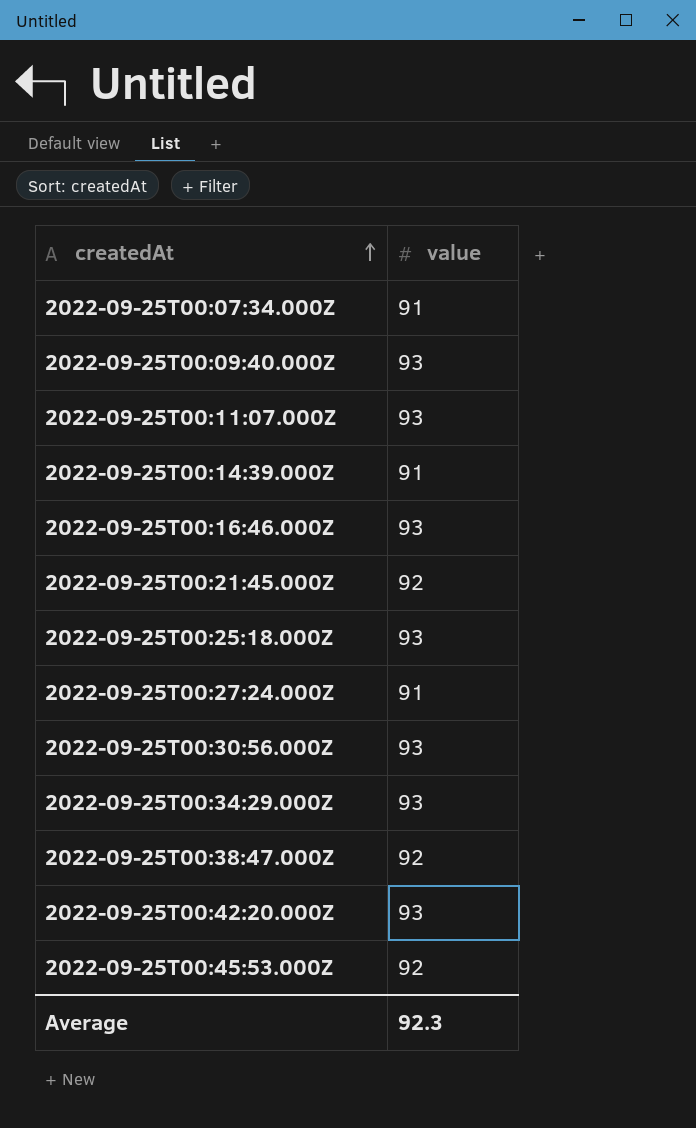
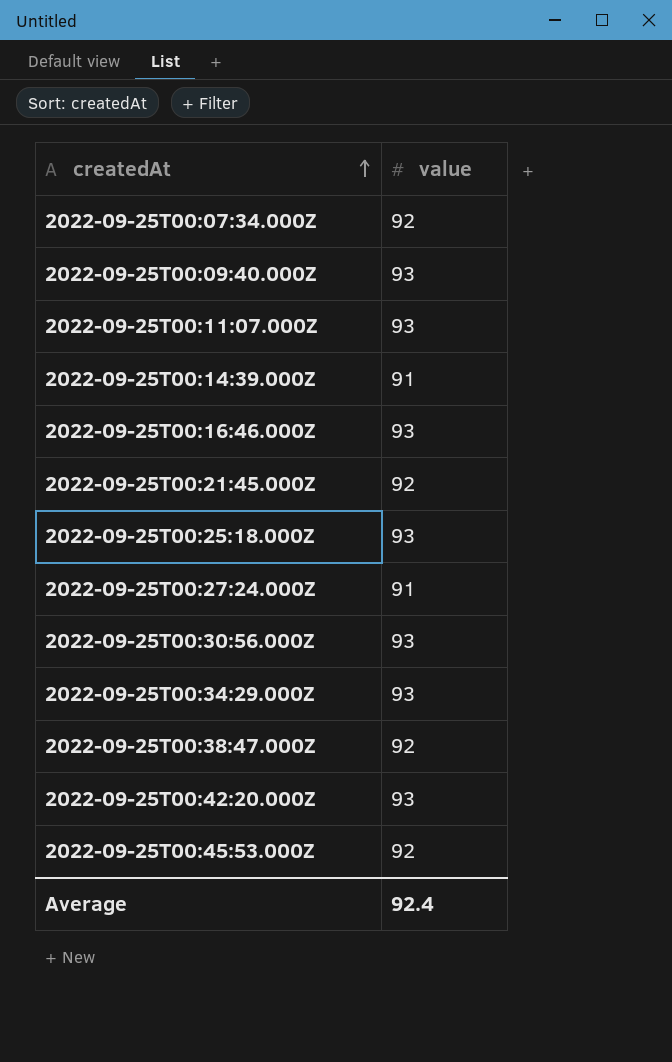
2022-09-25T00:07:34.000Z | value: 91 -> 92
Average | value: 92.3 -> 92.4

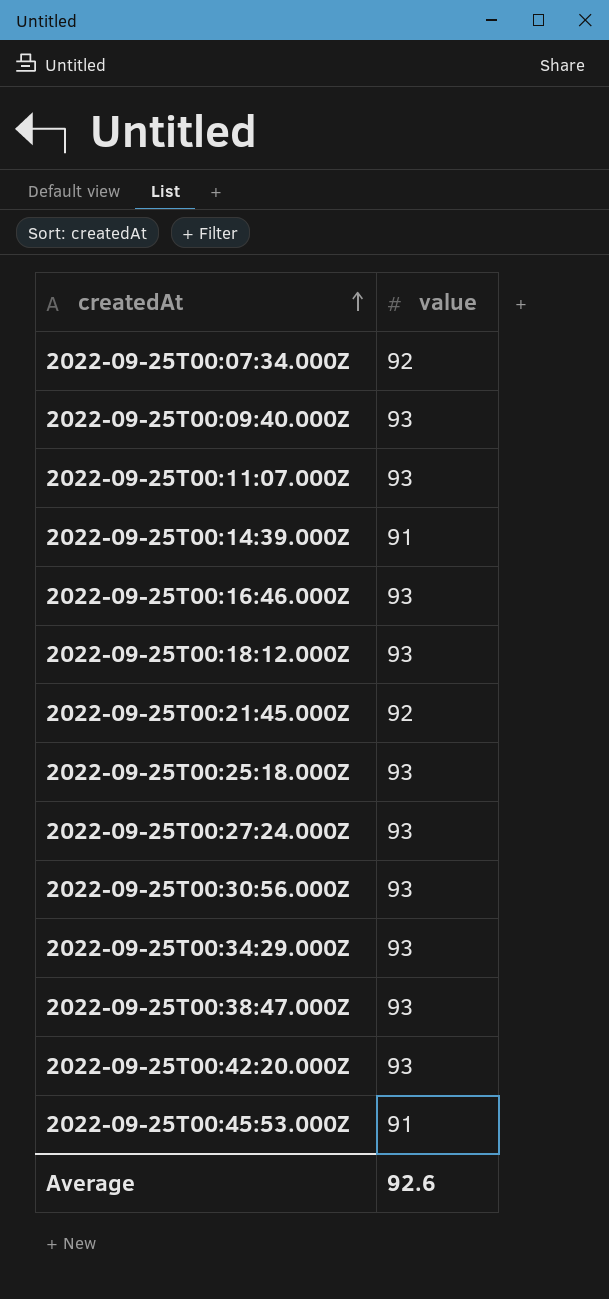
row 2022-09-25T00:18:12.000Z: none -> 93
2022-09-25T00:27:24.000Z | value: 91 -> 93
2022-09-25T00:38:47.000Z | value: 92 -> 93
2022-09-25T00:45:53.000Z | value: 92 -> 91
Average | value: 92.4 -> 92.6

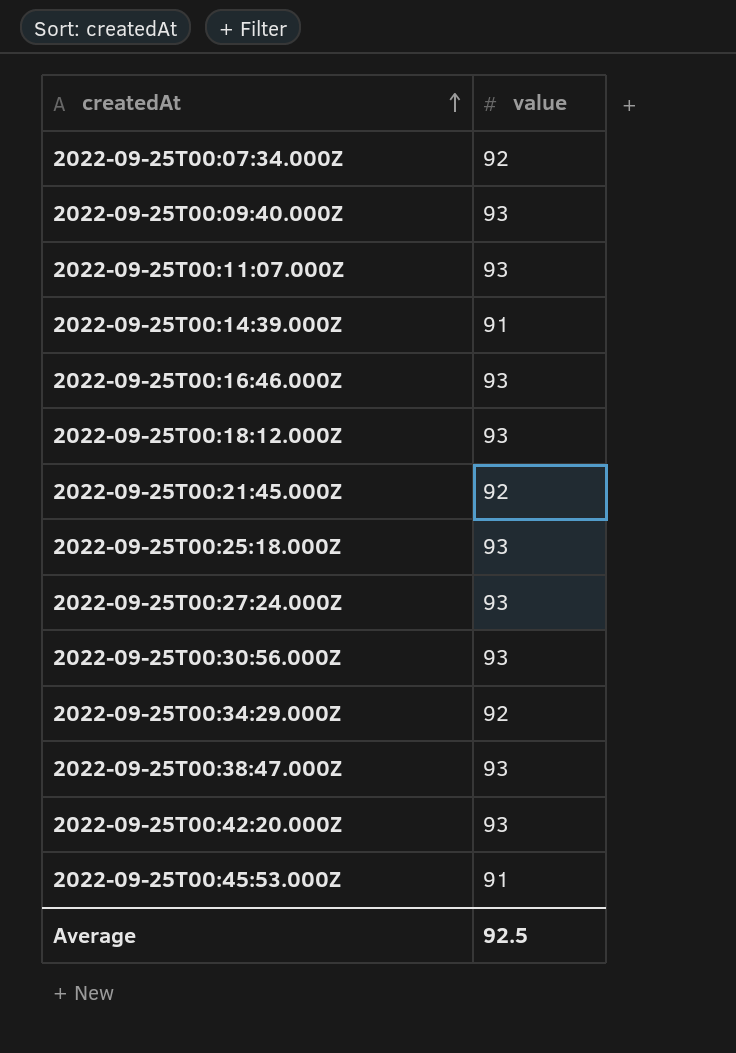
2022-09-25T00:34:29.000Z | value: 93 -> 92
Average | value: 92.6 -> 92.5

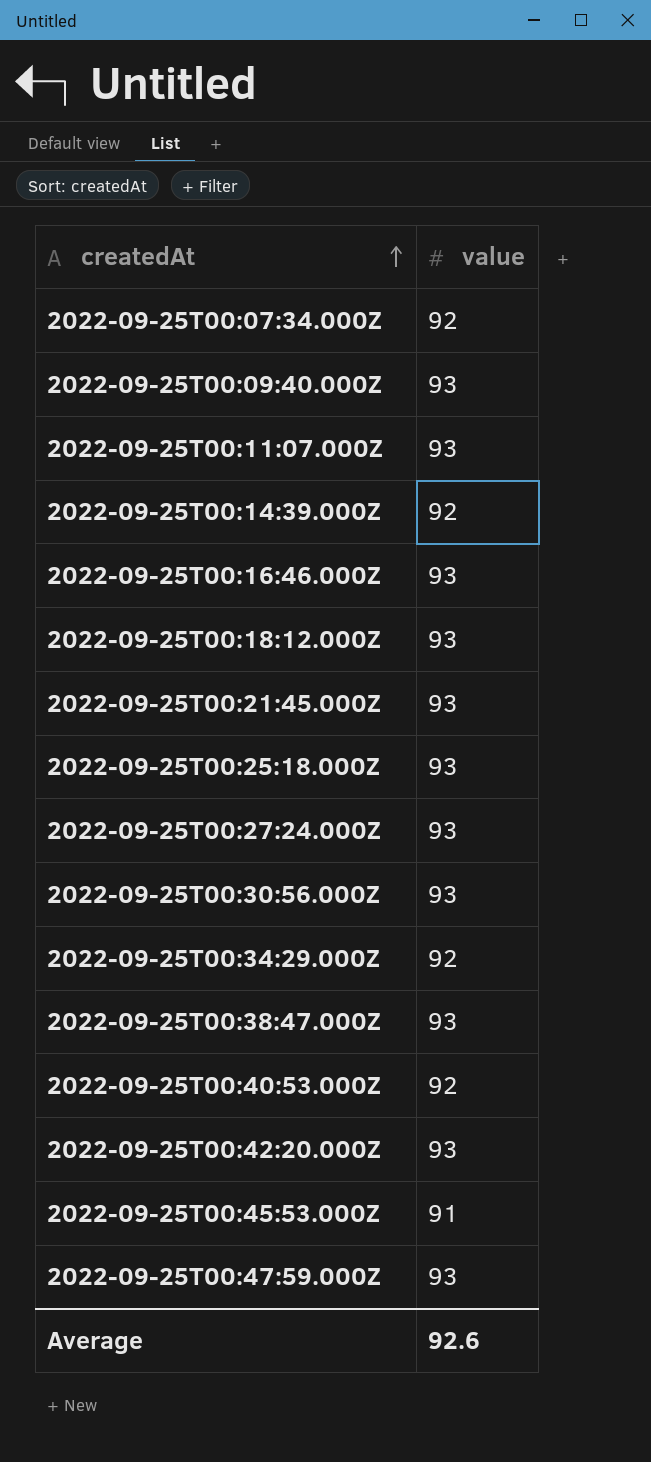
2022-09-25T00:14:39.000Z | value: 91 -> 92
2022-09-25T00:21:45.000Z | value: 92 -> 93
row 2022-09-25T00:40:53.000Z: none -> 92
row 2022-09-25T00:47:59.000Z: none -> 93
Average | value: 92.5 -> 92.6

